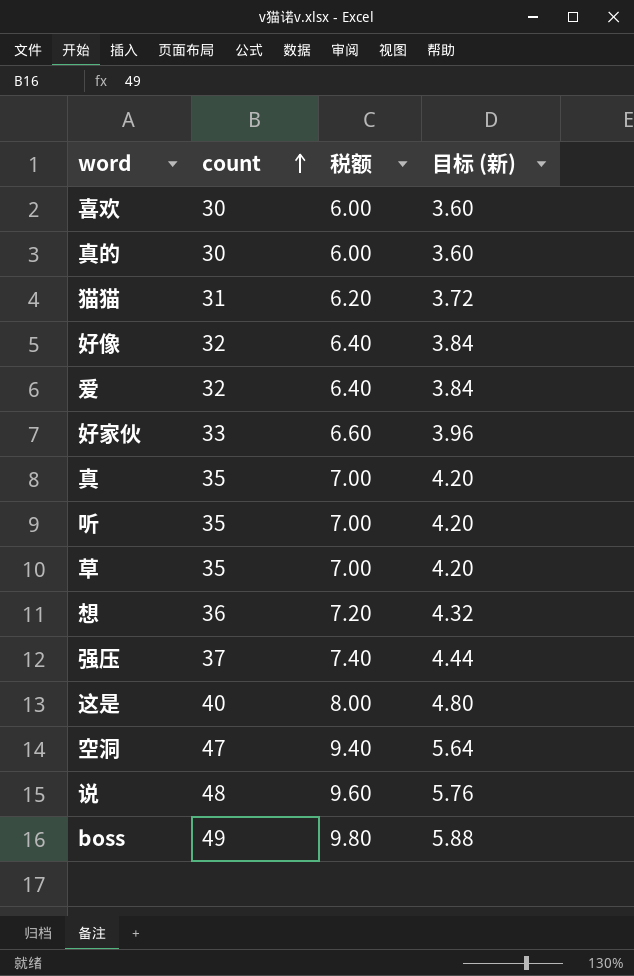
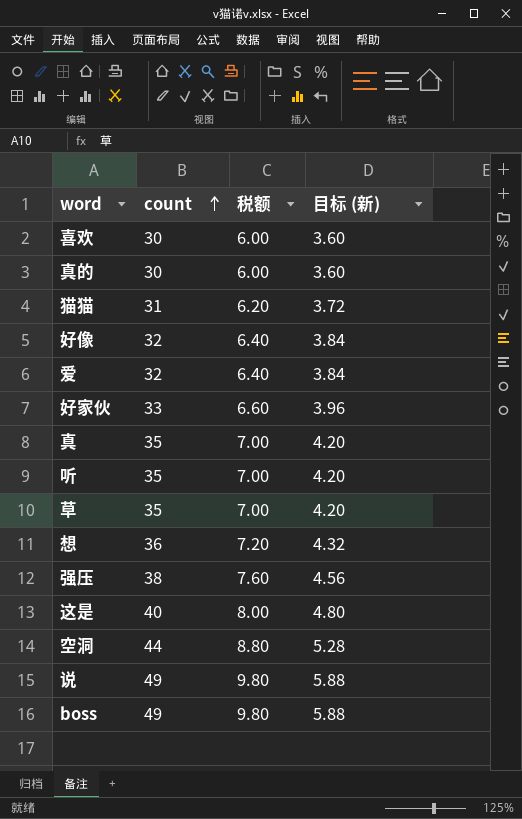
强压 | count: 37 -> 38
强压 | 税额: 7.40 -> 7.60
强压 | 目标 (新): 4.44 -> 4.56
空洞 | count: 47 -> 44
空洞 | 税额: 9.40 -> 8.80
空洞 | 目标 (新): 5.64 -> 5.28
说 | count: 48 -> 49
说 | 税额: 9.60 -> 9.80
说 | 目标 (新): 5.76 -> 5.88

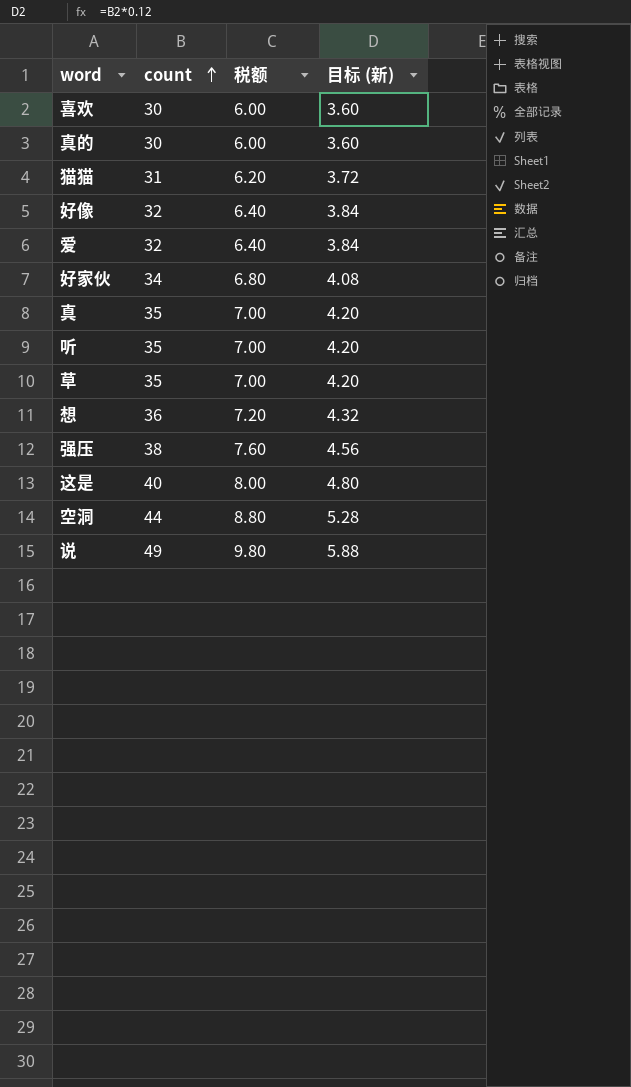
row boss: 49 | 9.80 | 5.88 -> none
好家伙 | count: 33 -> 34
好家伙 | 税额: 6.60 -> 6.80
好家伙 | 目标 (新): 3.96 -> 4.08

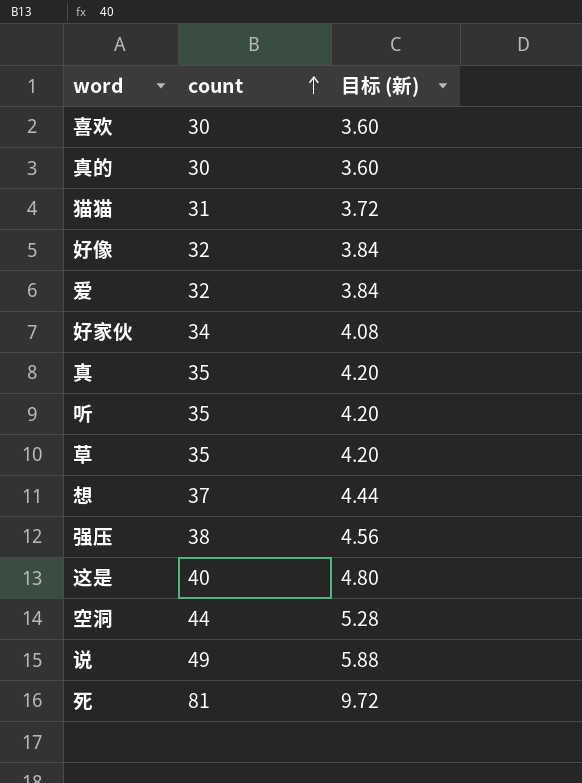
column 税额 | formula: [count] * 0.2 -> none
想 | count: 36 -> 37
想 | 目标 (新): 4.32 -> 4.44
row 死: none -> 81 | 9.72

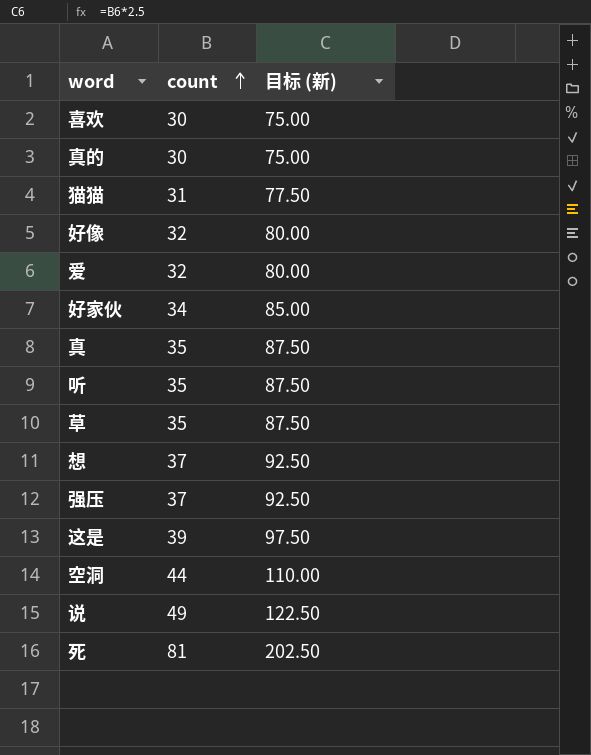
column 目标 (新) | formula: [count] * 0.12 -> [count] * 2.5
强压 | count: 38 -> 37
这是 | count: 40 -> 39

